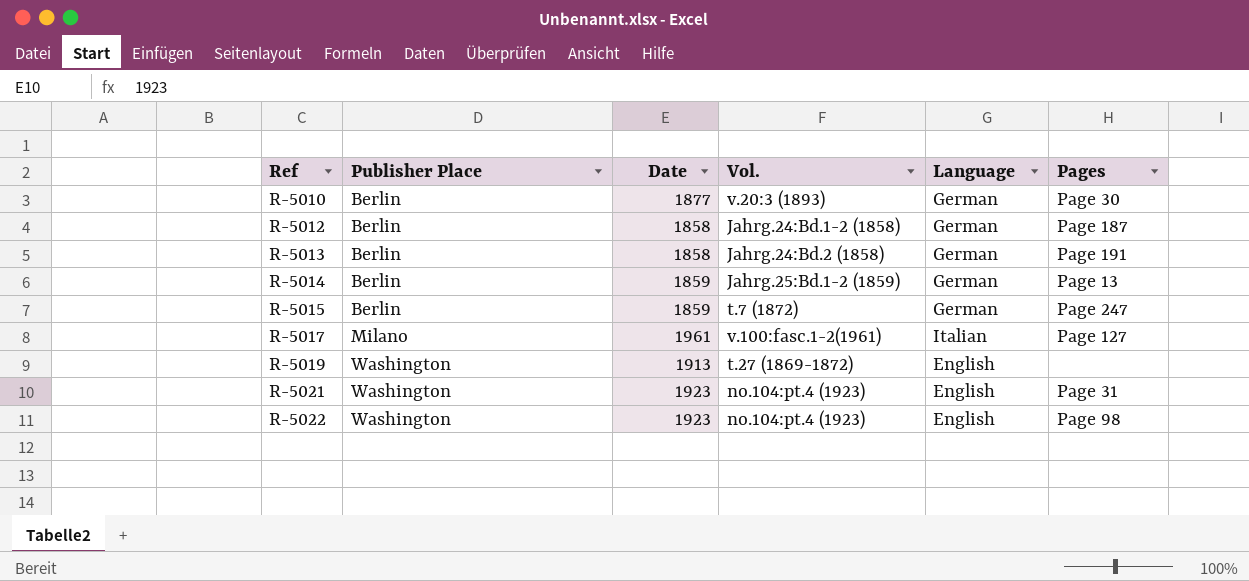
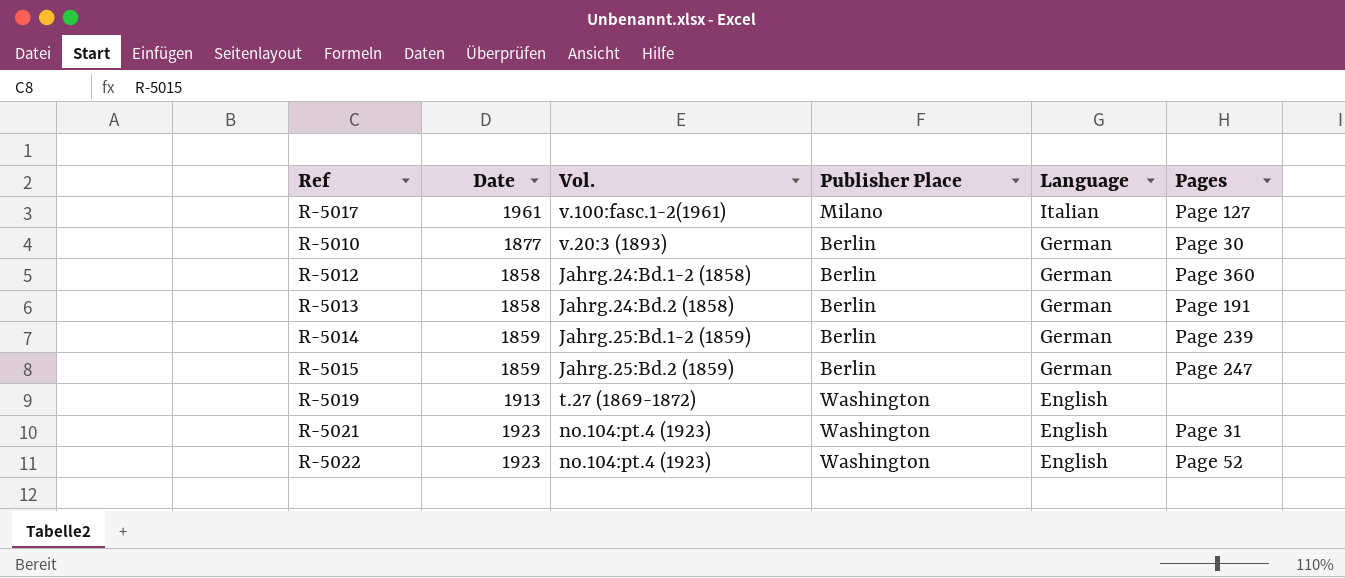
row order: Ref ascending -> Language descending
column Publisher Place | position: 2 -> 4
R-5012 | Pages: Page 187 -> Page 360
R-5014 | Pages: Page 13 -> Page 239
R-5015 | Vol.: t.7 (1872) -> Jahrg.25:Bd.2 (1859)
R-5022 | Pages: Page 98 -> Page 52

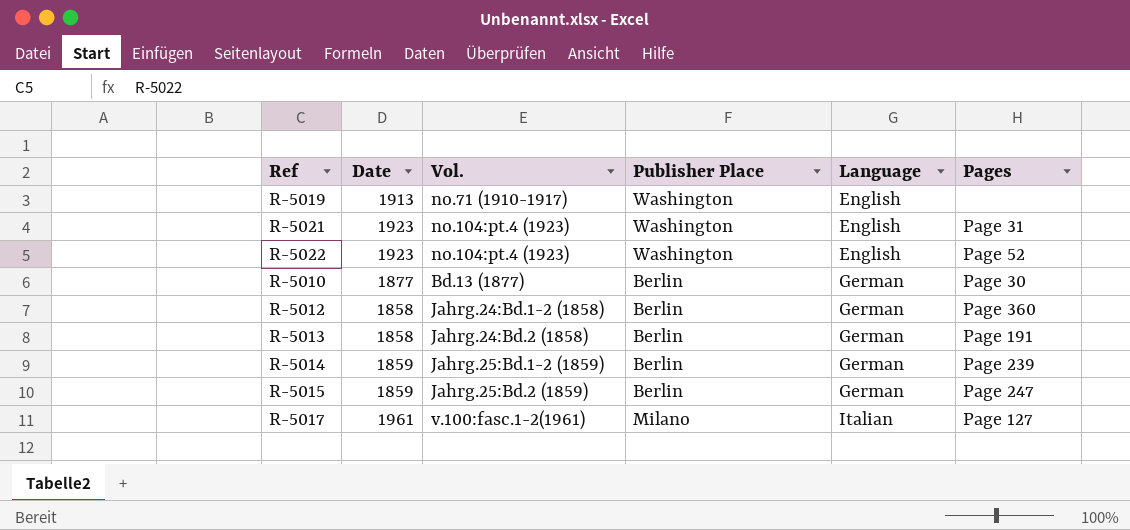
row order: Language descending -> Language ascending
R-5019 | Vol.: t.27 (1869-1872) -> no.71 (1910-1917)
R-5010 | Vol.: v.20:3 (1893) -> Bd.13 (1877)

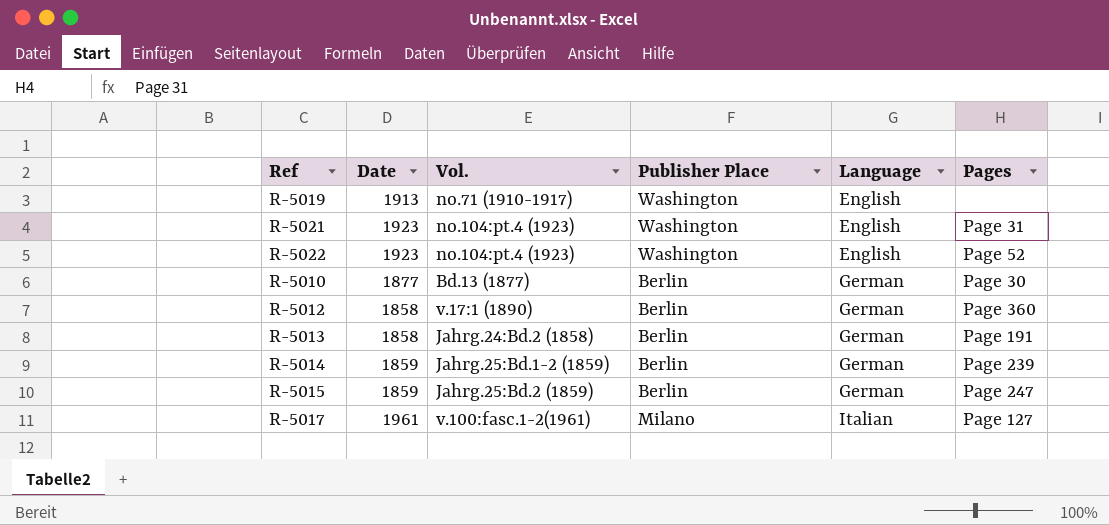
R-5012 | Vol.: Jahrg.24:Bd.1-2 (1858) -> v.17:1 (1890)

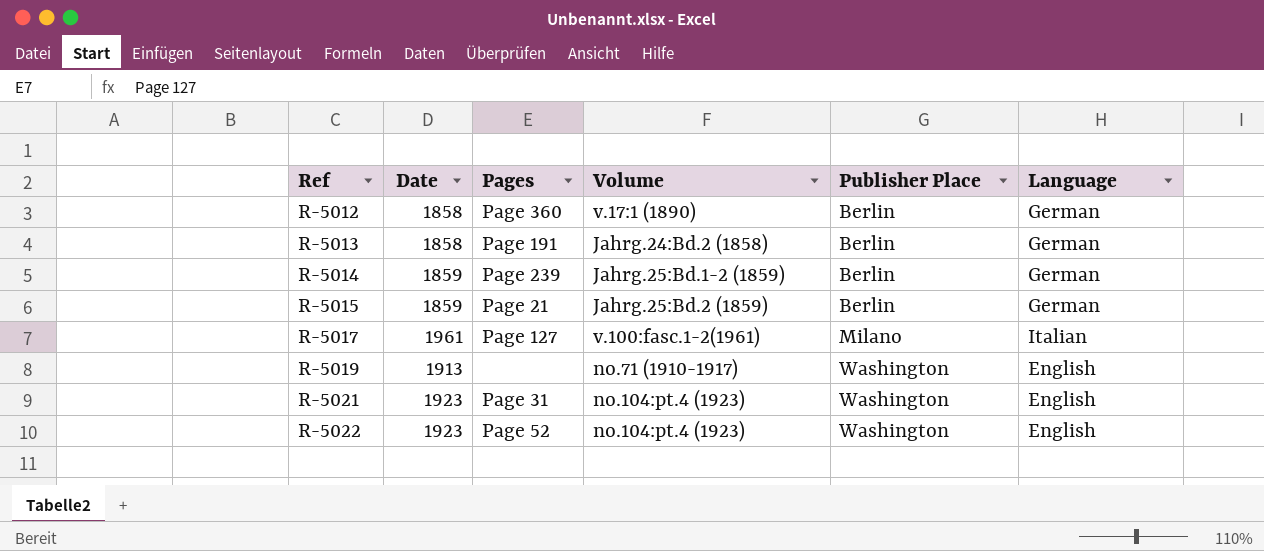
row order: Language ascending -> Ref ascending
column Pages | position: 6 -> 3
column name: Vol. -> Volume
row R-5010: 1877 | Bd.13 (1877) | Berlin | German | Page 30 -> none
R-5015 | Pages: Page 247 -> Page 21

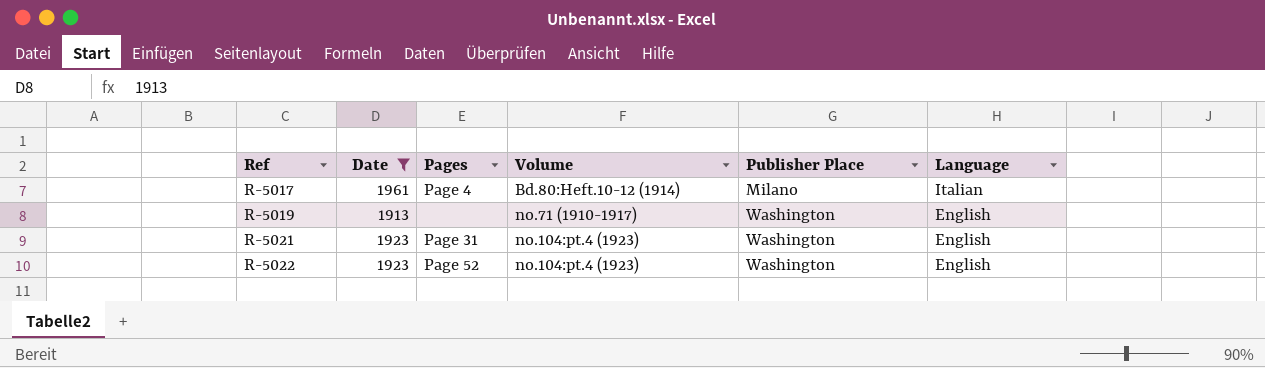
filter: none -> Date >= 1913
R-5017 | Pages: Page 127 -> Page 4
R-5017 | Volume: v.100:fasc.1-2(1961) -> Bd.80:Heft.10-12 (1914)

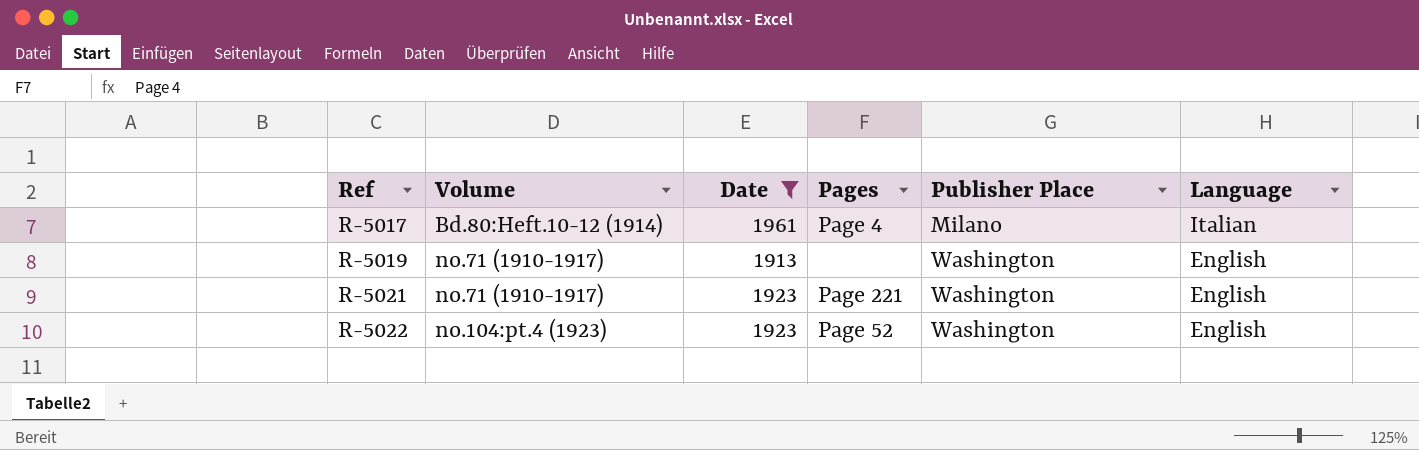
column Volume | position: 4 -> 2
R-5021 | Volume: no.104:pt.4 (1923) -> no.71 (1910-1917)
R-5021 | Pages: Page 31 -> Page 221

